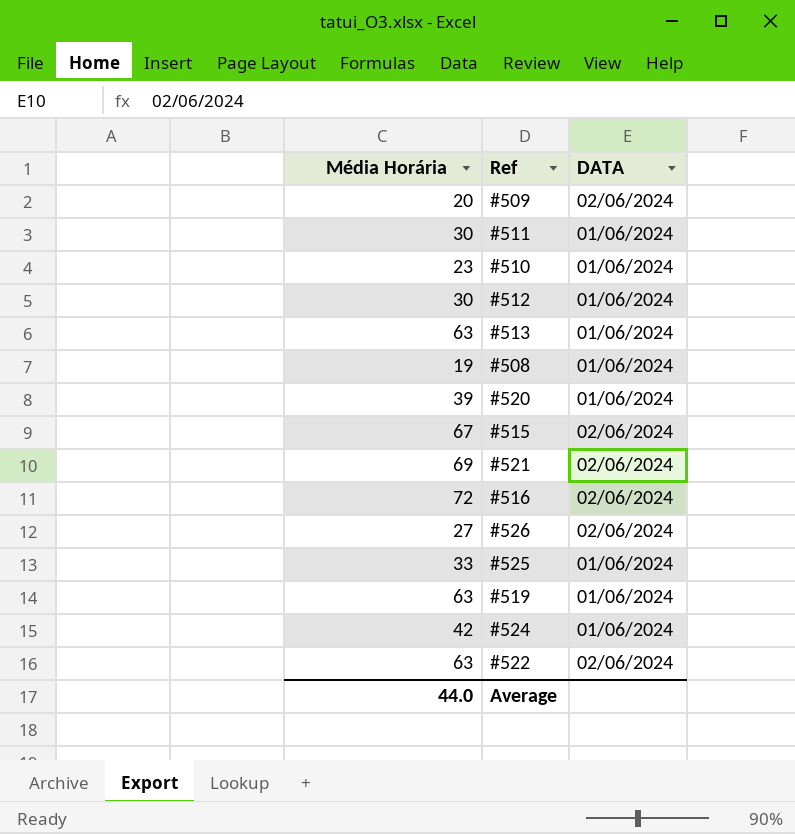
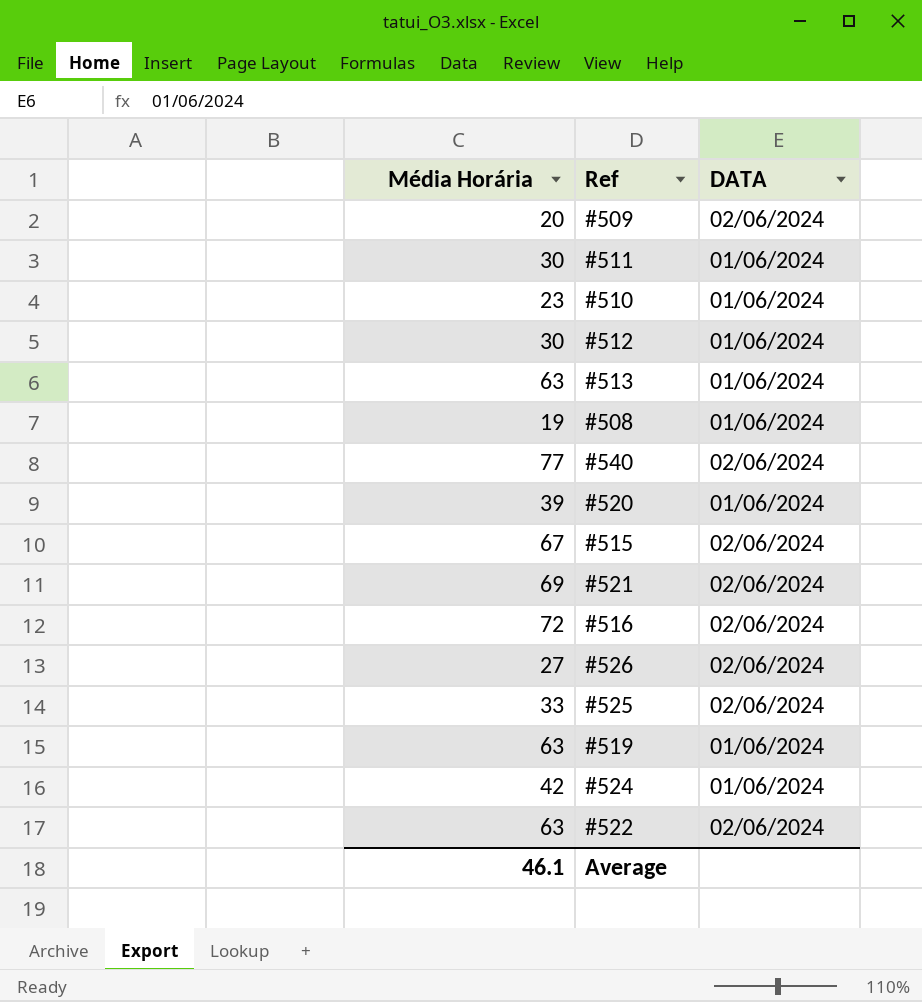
row #540: none -> 77 | 02/06/2024
#525 | DATA: 01/06/2024 -> 02/06/2024
Average | Média Horária: 44.0 -> 46.1

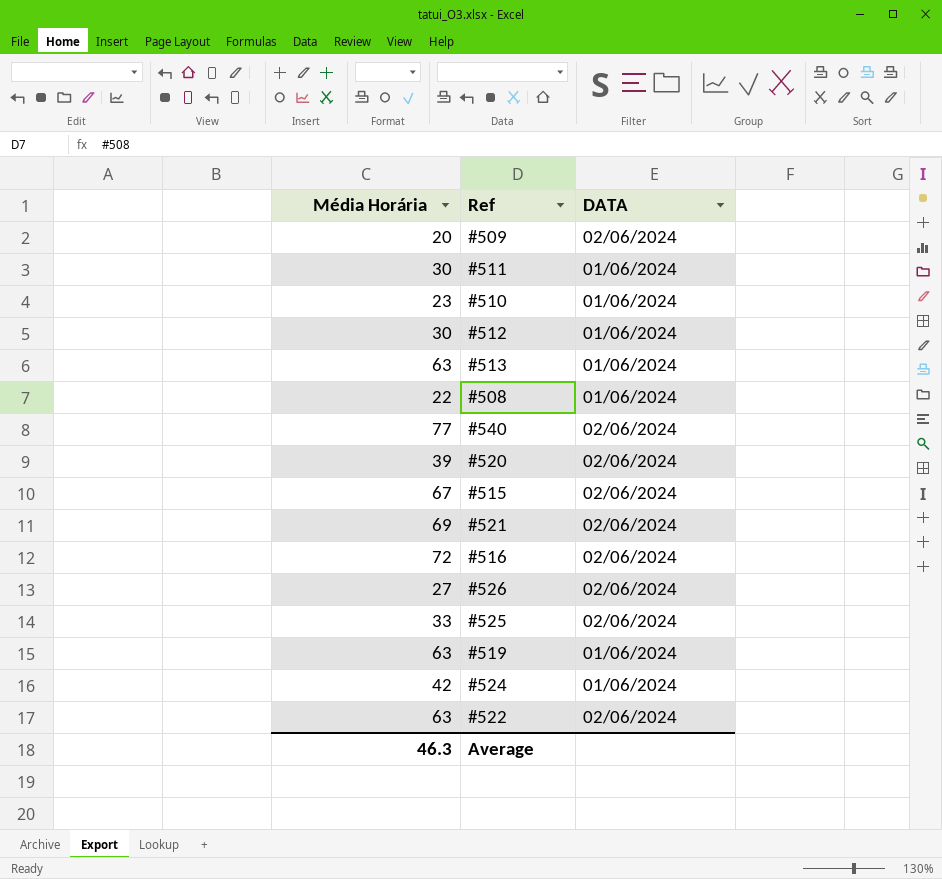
#508 | Média Horária: 19 -> 22
#520 | DATA: 01/06/2024 -> 02/06/2024
Average | Média Horária: 46.1 -> 46.3

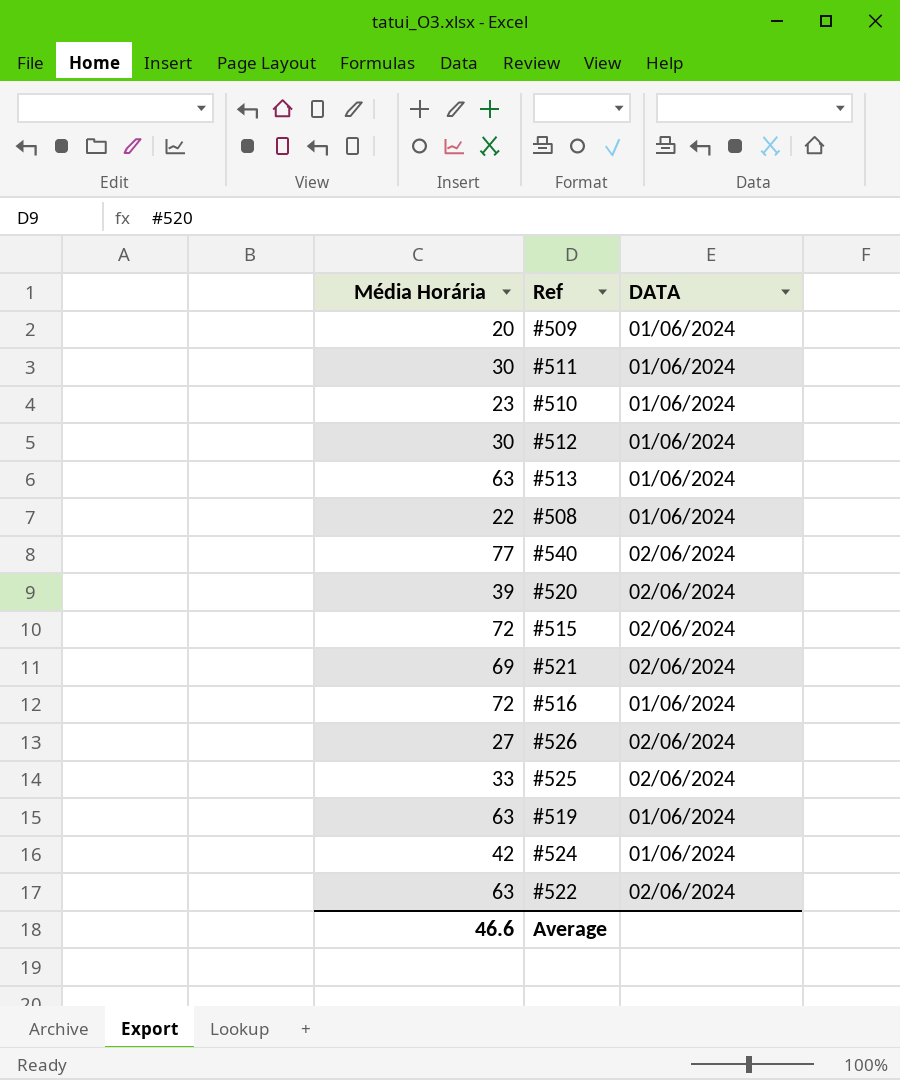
#509 | DATA: 02/06/2024 -> 01/06/2024
#515 | Média Horária: 67 -> 72
#516 | DATA: 02/06/2024 -> 01/06/2024
Average | Média Horária: 46.3 -> 46.6

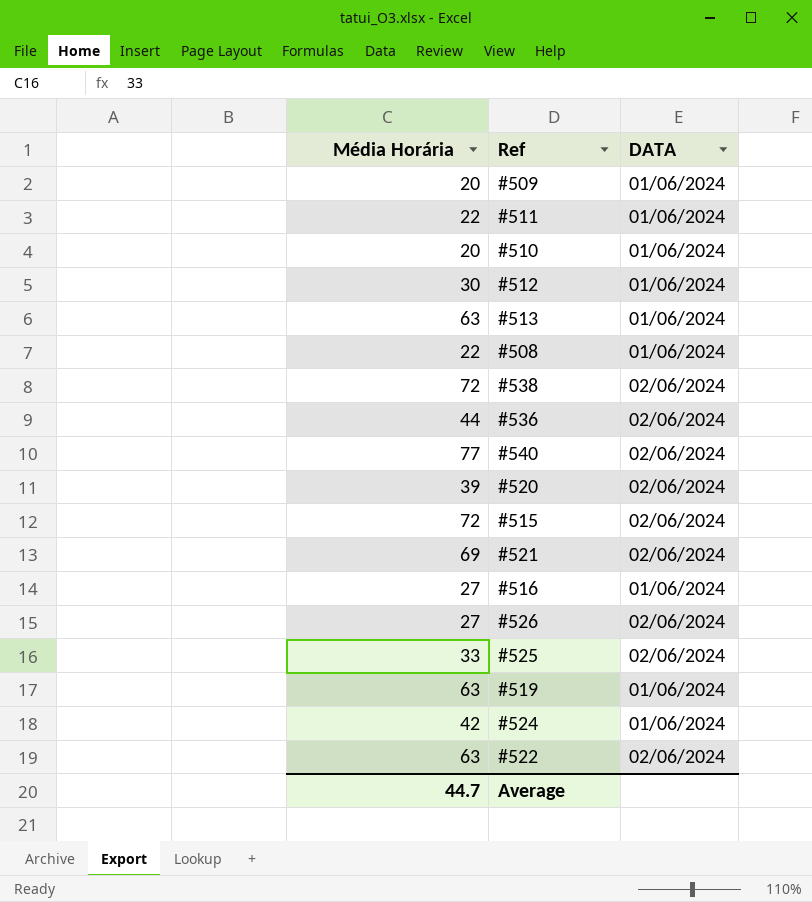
#511 | Média Horária: 30 -> 22
#510 | Média Horária: 23 -> 20
row #538: none -> 72 | 02/06/2024
row #536: none -> 44 | 02/06/2024
#516 | Média Horária: 72 -> 27
Average | Média Horária: 46.6 -> 44.7

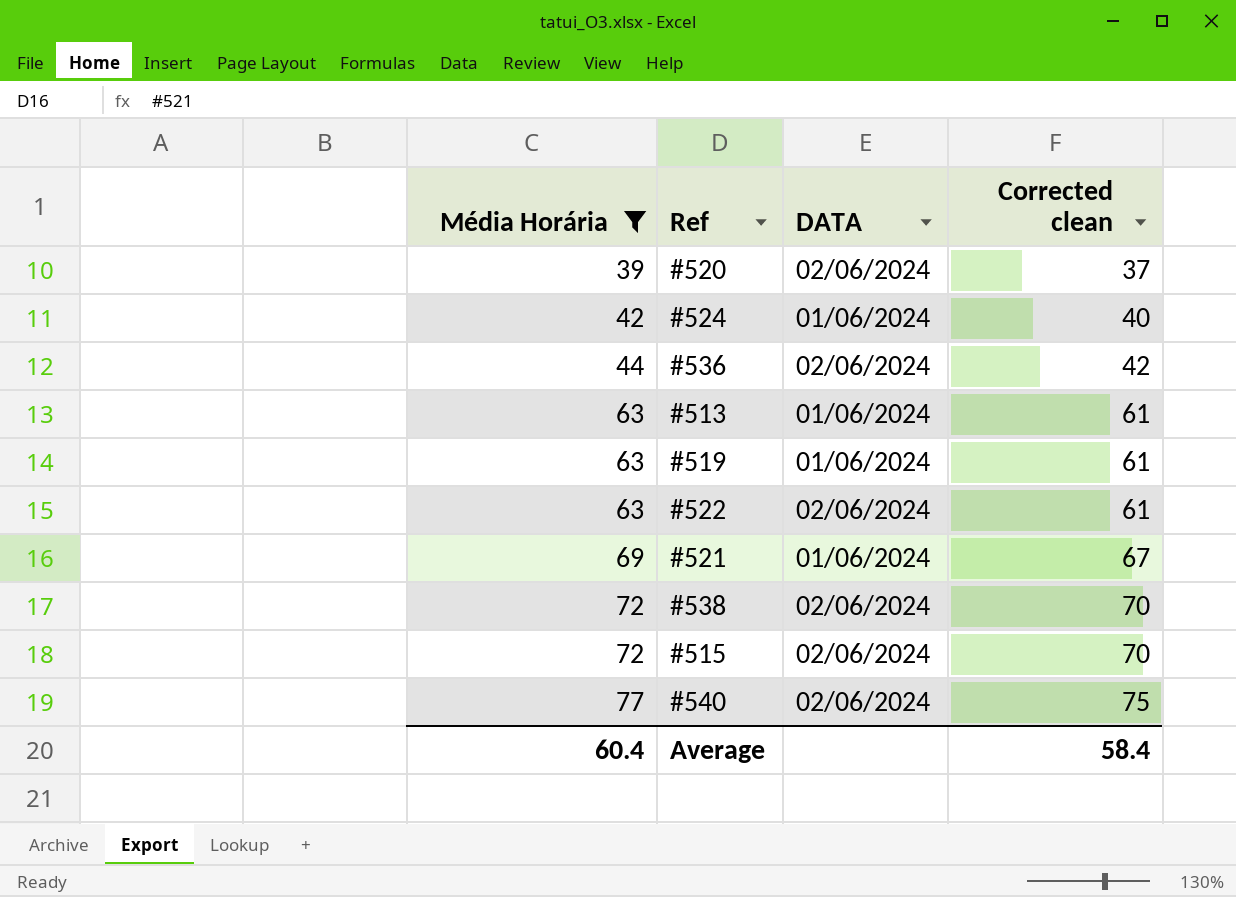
filter: none -> Média Horária >= 39
row order: none -> Média Horária ascending
column Corrected clean | formula: none -> [Média Horária] - 2
#521 | DATA: 02/06/2024 -> 01/06/2024
Average | Média Horária: 44.7 -> 60.4

